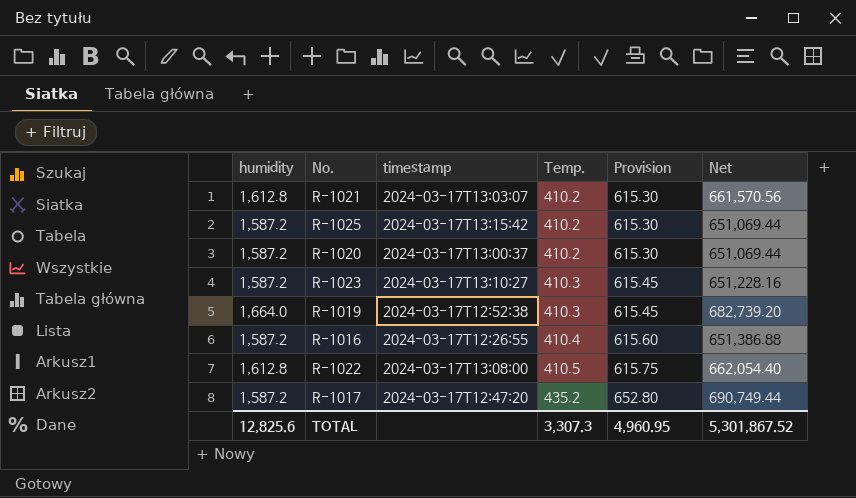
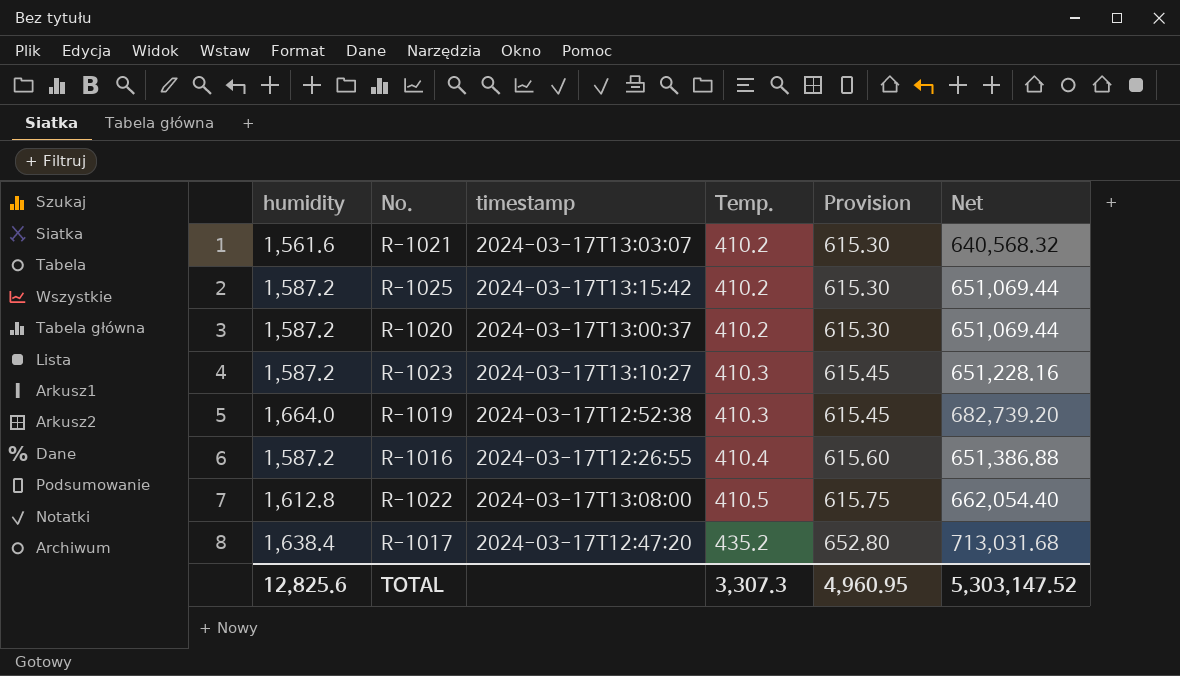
R-1021 | humidity: 1,612.8 -> 1,561.6
R-1021 | Net: 661,570.56 -> 640,568.32
R-1017 | humidity: 1,587.2 -> 1,638.4
R-1017 | Net: 690,749.44 -> 713,031.68
TOTAL | Net: 5,301,867.52 -> 5,303,147.52

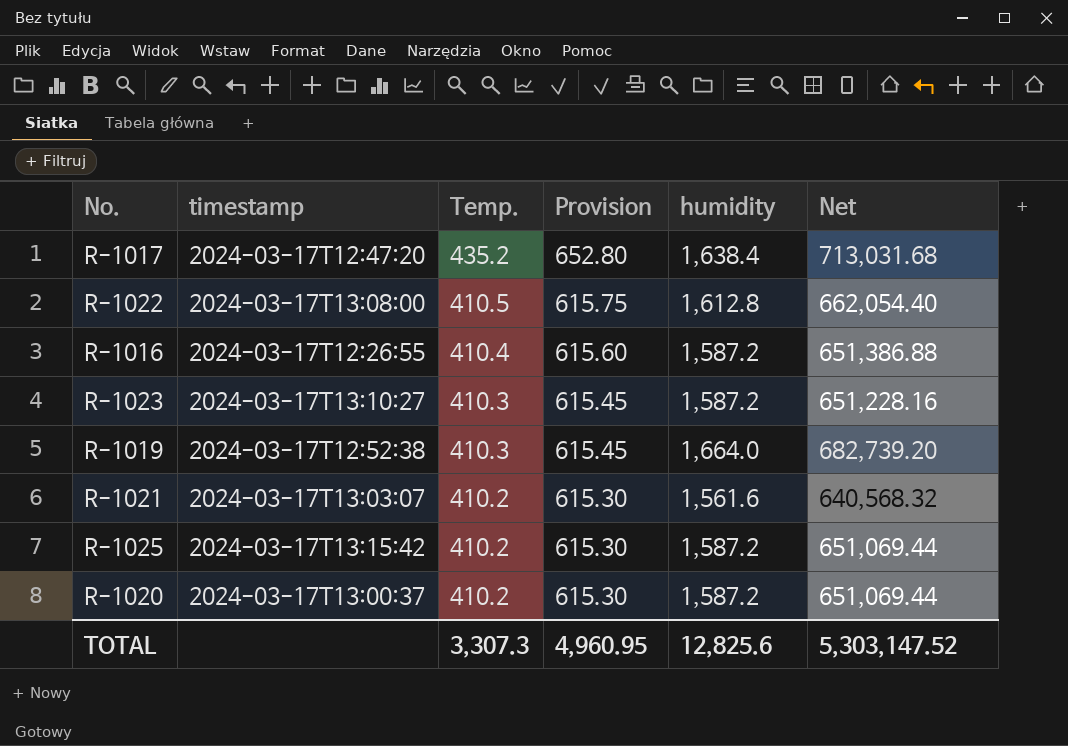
row order: Temp. ascending -> Temp. descending
column humidity | position: 1 -> 5

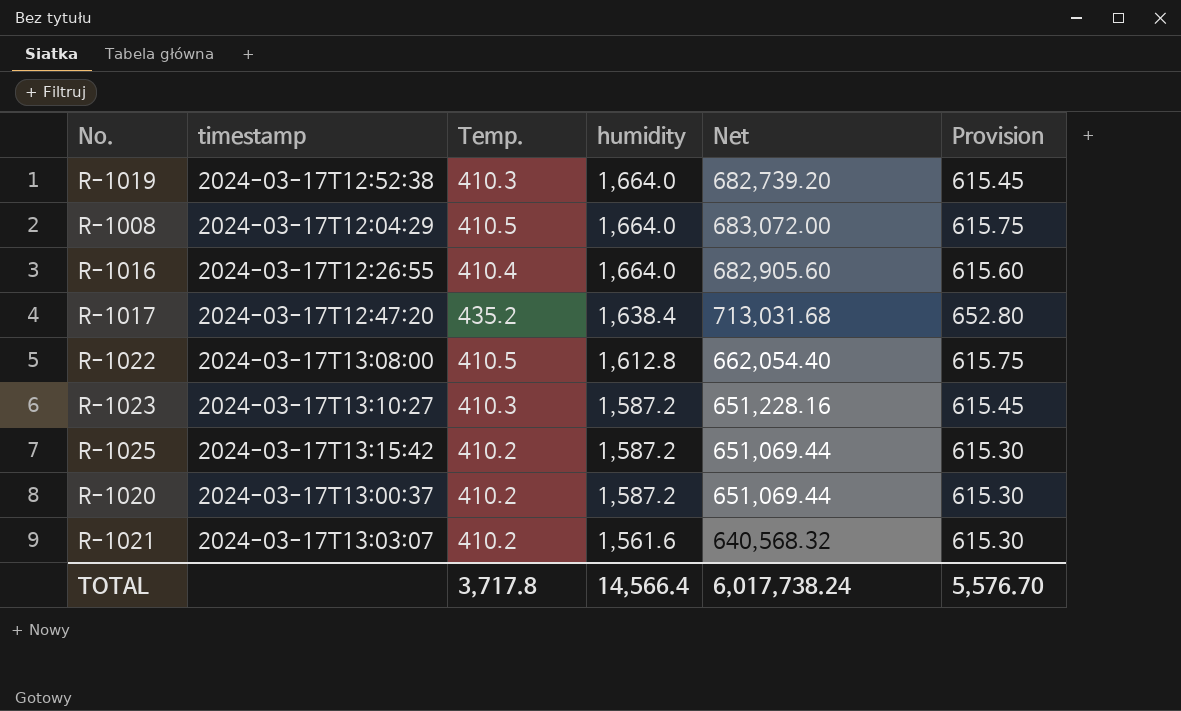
row order: Temp. descending -> humidity descending
column Provision | position: 4 -> 6
row R-1008: none -> 2024-03-17T12:04:29 | 410.5 | 1,664.0 | 683,072.00 | 615.75
R-1016 | humidity: 1,587.2 -> 1,664.0
R-1016 | Net: 651,386.88 -> 682,905.60
TOTAL | Temp.: 3,307.3 -> 3,717.8
TOTAL | humidity: 12,825.6 -> 14,566.4
TOTAL | Net: 5,303,147.52 -> 6,017,738.24
TOTAL | Provision: 4,960.95 -> 5,576.70

